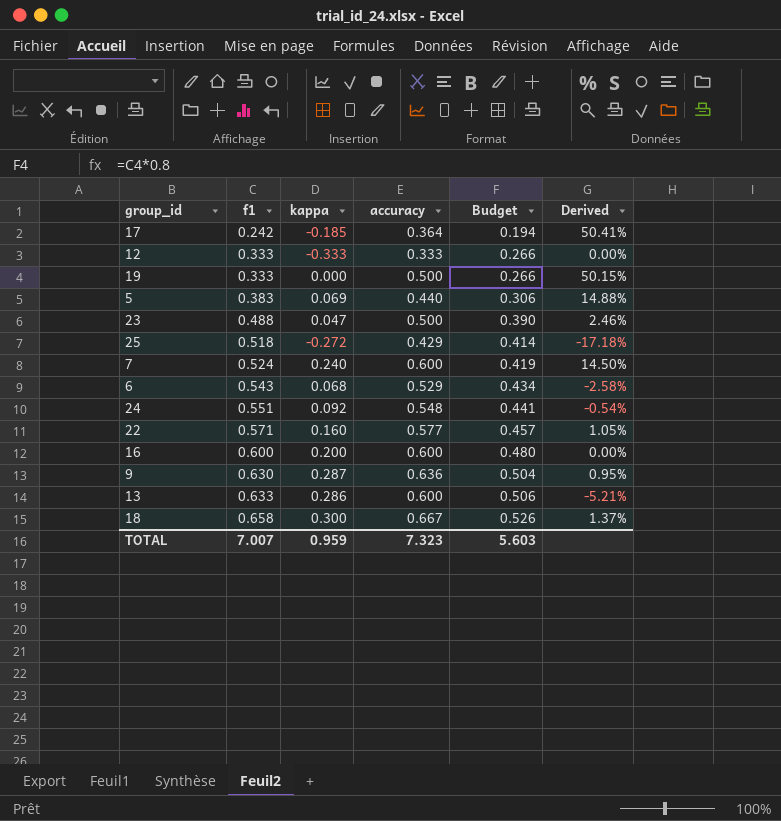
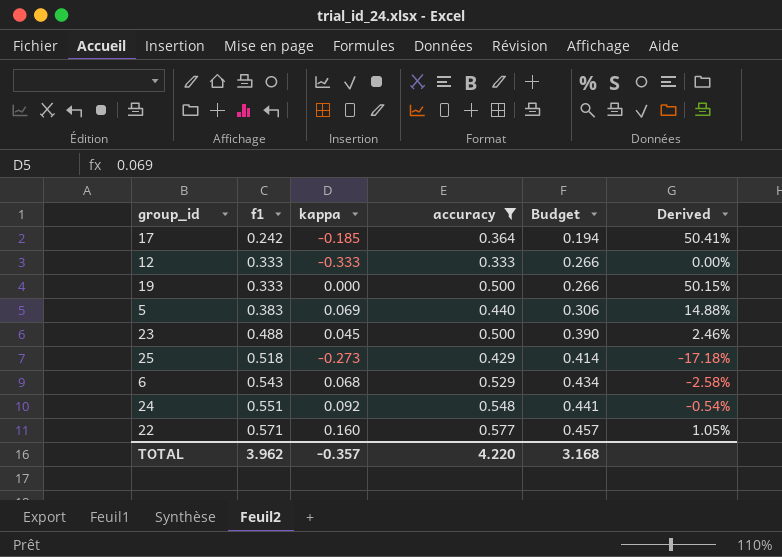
filter: none -> accuracy <= 0.577
23 | kappa: 0.047 -> 0.045
25 | kappa: -0.272 -> -0.273
TOTAL | f1: 7.007 -> 3.962
TOTAL | kappa: 0.959 -> -0.357
TOTAL | accuracy: 7.323 -> 4.220
TOTAL | Budget: 5.603 -> 3.168

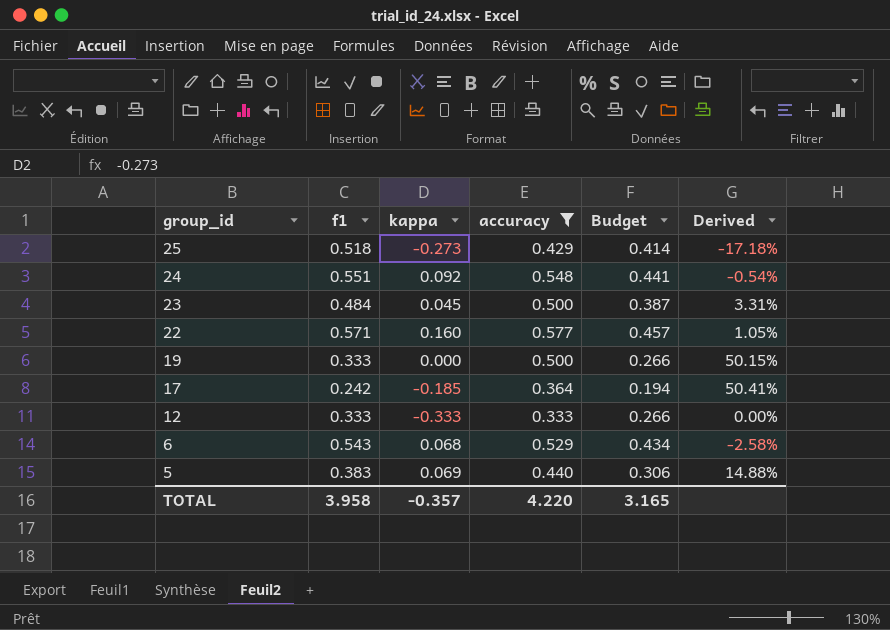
row order: f1 ascending -> group_id descending
23 | f1: 0.488 -> 0.484
23 | Budget: 0.390 -> 0.387
23 | Derived: 2.46% -> 3.31%
TOTAL | f1: 3.962 -> 3.958
TOTAL | Budget: 3.168 -> 3.165

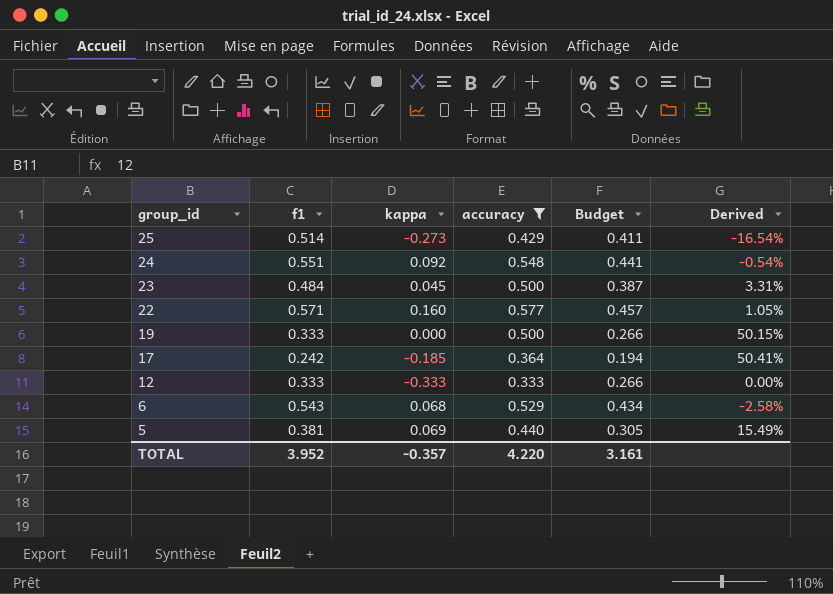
25 | f1: 0.518 -> 0.514
25 | Budget: 0.414 -> 0.411
25 | Derived: -17.18% -> -16.54%
5 | f1: 0.383 -> 0.381
5 | Budget: 0.306 -> 0.305
5 | Derived: 14.88% -> 15.49%
TOTAL | f1: 3.958 -> 3.952
TOTAL | Budget: 3.165 -> 3.161

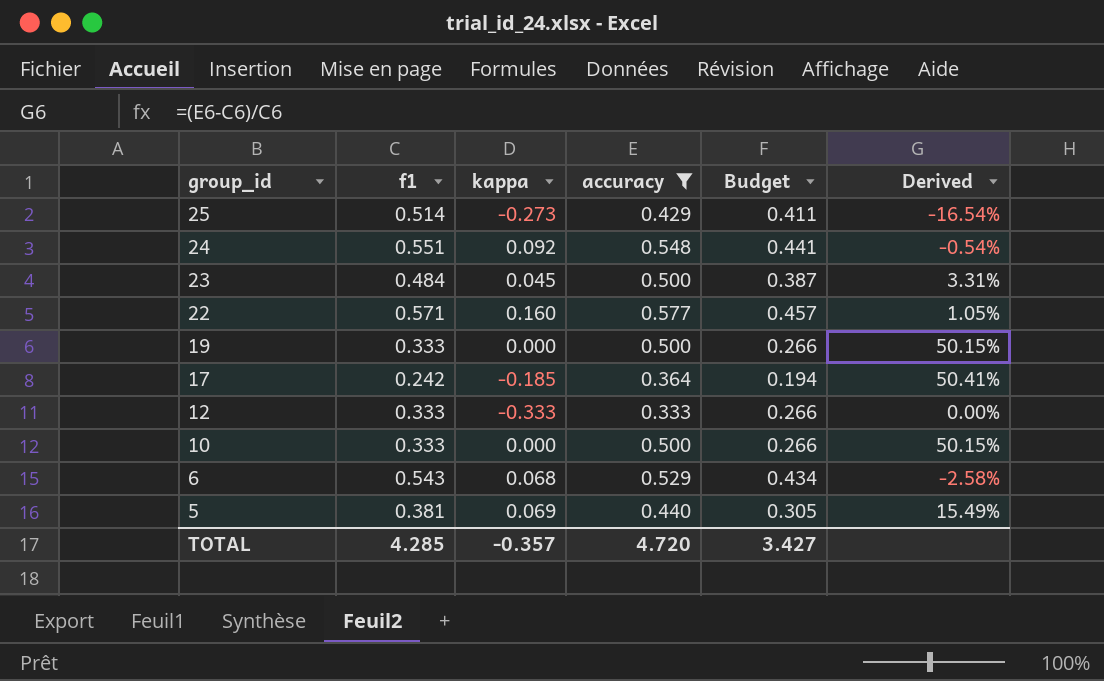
row 10: none -> 0.333 | 0.000 | 0.500 | 0.266 | 50.15%
TOTAL | f1: 3.952 -> 4.285
TOTAL | accuracy: 4.220 -> 4.720
TOTAL | Budget: 3.161 -> 3.427

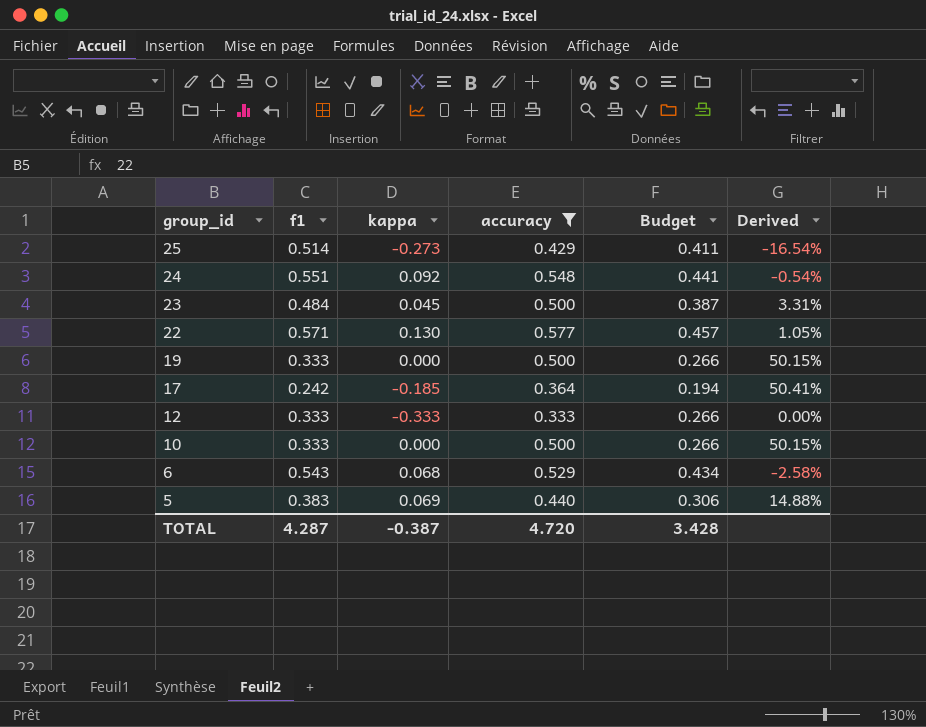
22 | kappa: 0.160 -> 0.130
5 | f1: 0.381 -> 0.383
5 | Budget: 0.305 -> 0.306
5 | Derived: 15.49% -> 14.88%
TOTAL | f1: 4.285 -> 4.287
TOTAL | kappa: -0.357 -> -0.387
TOTAL | Budget: 3.427 -> 3.428

